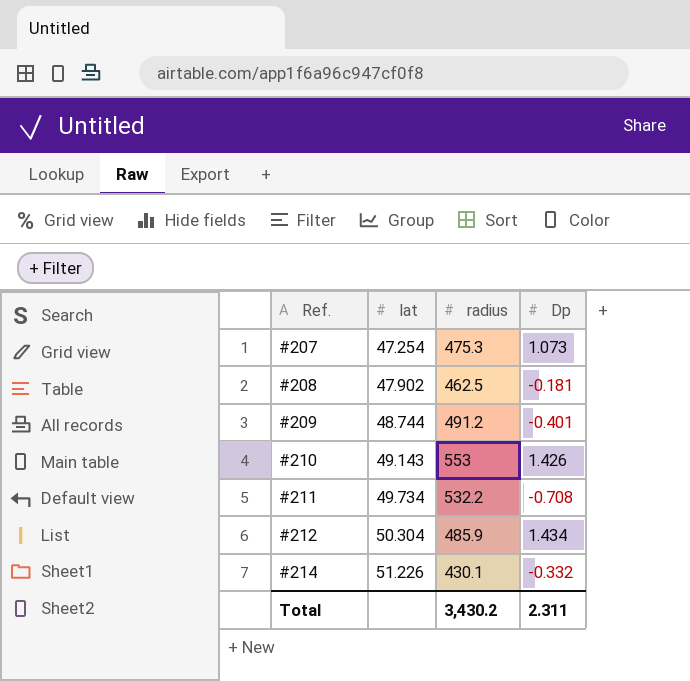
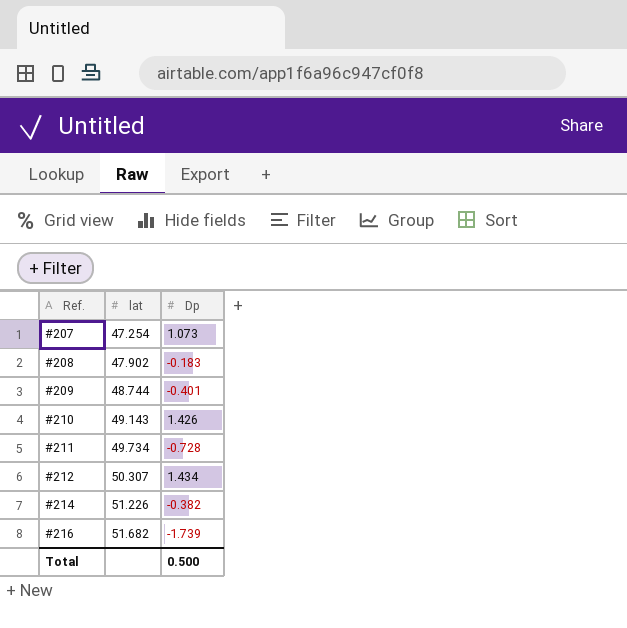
column radius | position: 3 -> none
#208 | Dp: -0.181 -> -0.183
#211 | Dp: -0.708 -> -0.728
#212 | lat: 50.304 -> 50.307
#214 | Dp: -0.332 -> -0.382
row #216: none -> 51.682 | -1.739
Total | Dp: 2.311 -> 0.500

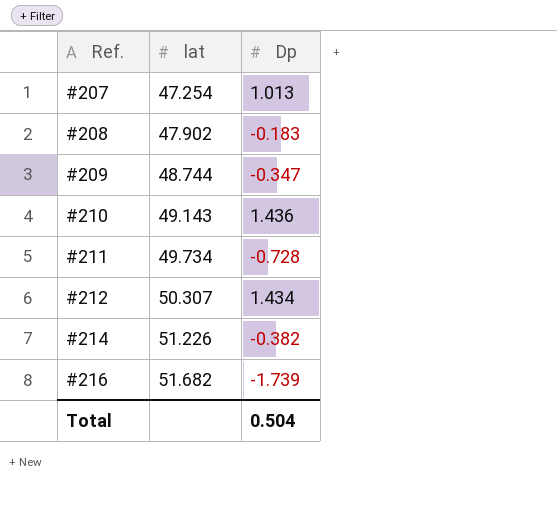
#207 | Dp: 1.073 -> 1.013
#209 | Dp: -0.401 -> -0.347
#210 | Dp: 1.426 -> 1.436
Total | Dp: 0.500 -> 0.504

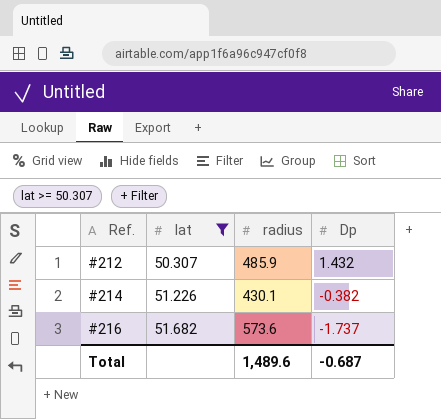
filter: none -> lat >= 50.307
column radius | position: none -> 3
#212 | Dp: 1.434 -> 1.432
#216 | Dp: -1.739 -> -1.737
Total | Dp: 0.504 -> -0.687

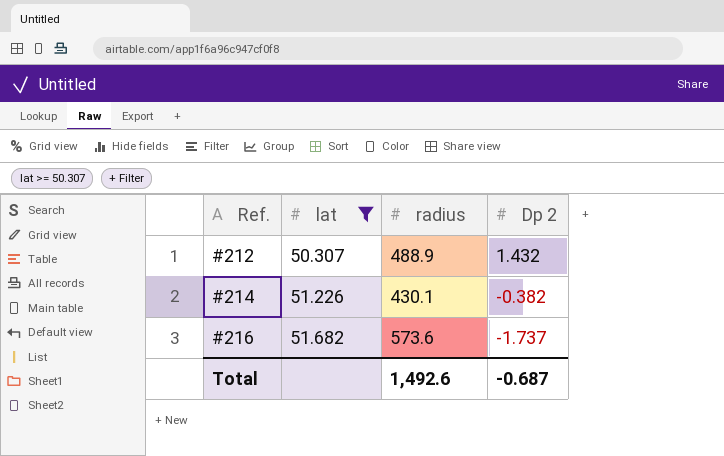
column name: Dp -> Dp 2
#212 | radius: 485.9 -> 488.9
Total | radius: 1,489.6 -> 1,492.6

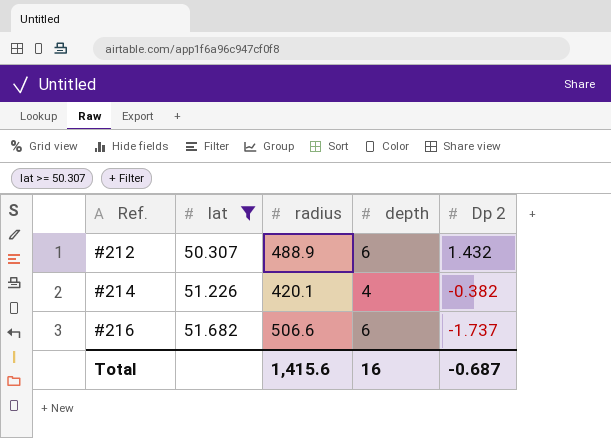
column depth | position: none -> 4
#214 | radius: 430.1 -> 420.1
#216 | radius: 573.6 -> 506.6
Total | radius: 1,492.6 -> 1,415.6

